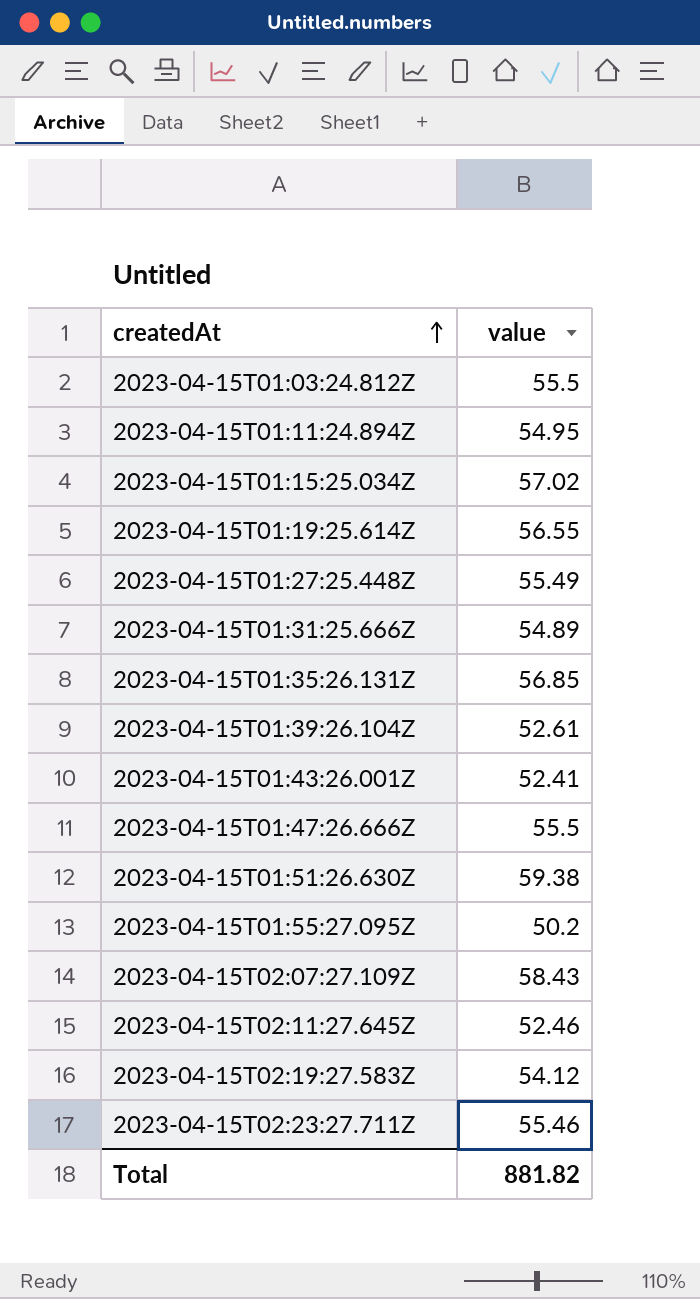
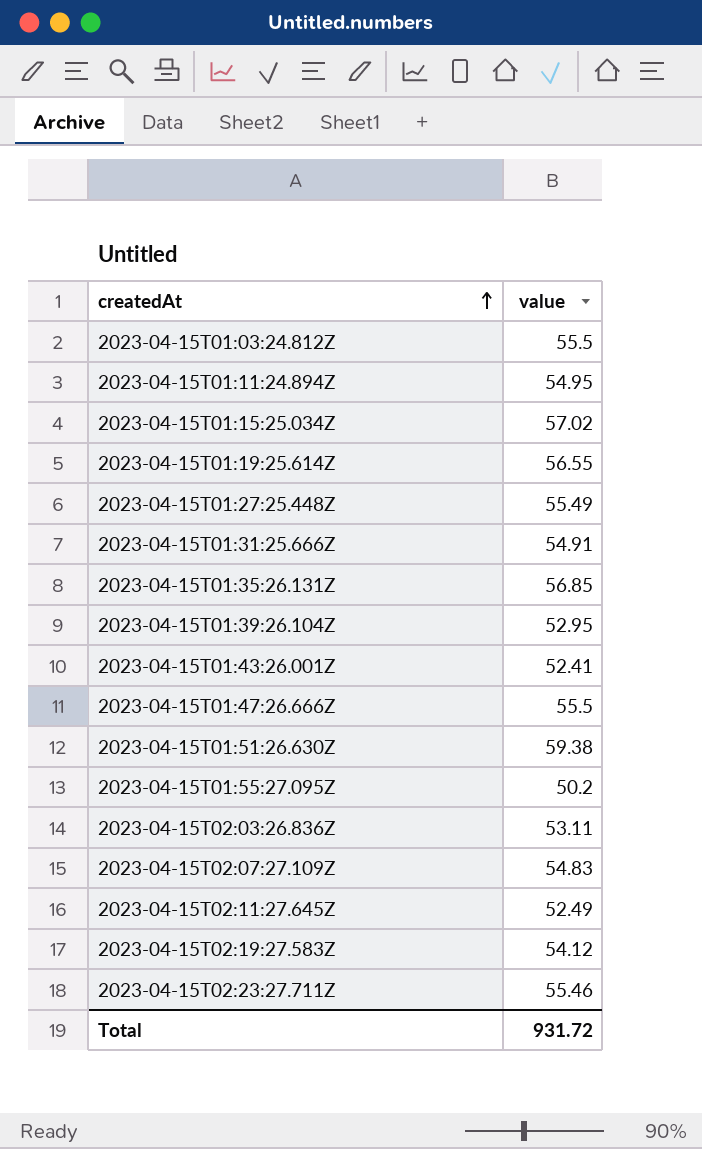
2023-04-15T01:31:25.666Z | value: 54.89 -> 54.91
2023-04-15T01:39:26.104Z | value: 52.61 -> 52.95
row 2023-04-15T02:03:26.836Z: none -> 53.11
2023-04-15T02:07:27.109Z | value: 58.43 -> 54.83
2023-04-15T02:11:27.645Z | value: 52.46 -> 52.49
Total | value: 881.82 -> 931.72

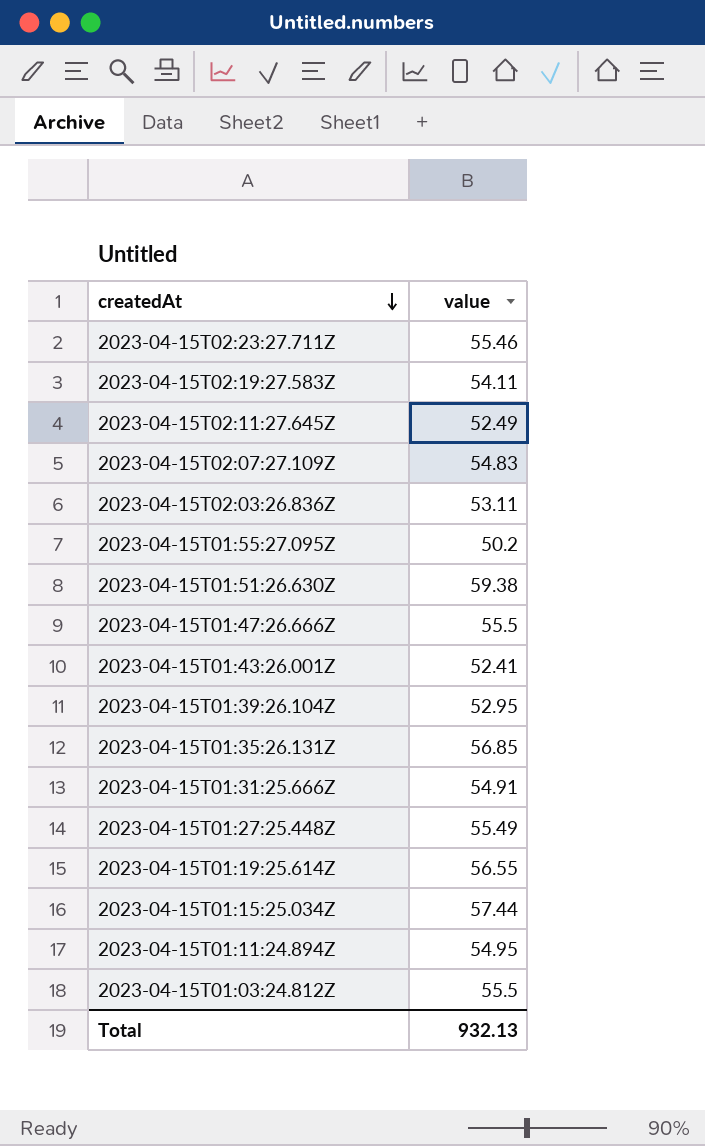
row order: createdAt ascending -> createdAt descending
2023-04-15T02:19:27.583Z | value: 54.12 -> 54.11
2023-04-15T01:15:25.034Z | value: 57.02 -> 57.44
Total | value: 931.72 -> 932.13

